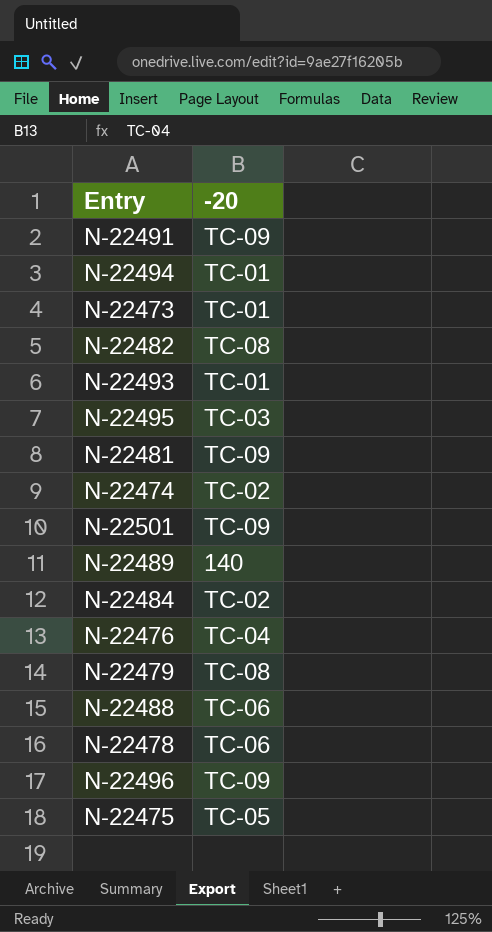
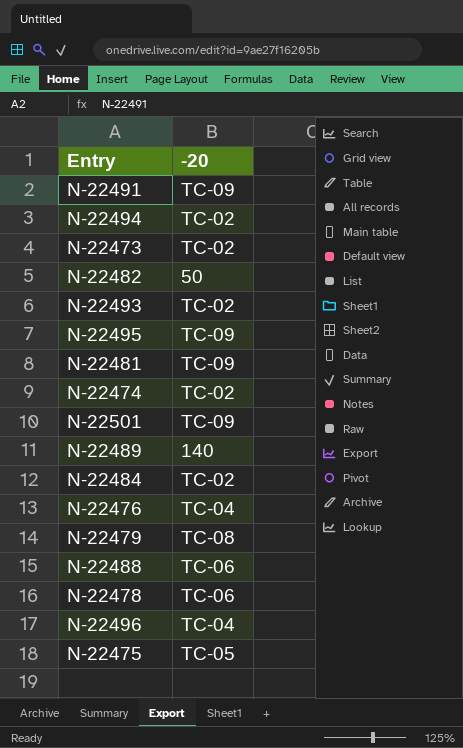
N-22494 | -20: TC-01 -> TC-02
N-22473 | -20: TC-01 -> TC-02
N-22482 | -20: TC-08 -> 50
N-22493 | -20: TC-01 -> TC-02
N-22495 | -20: TC-03 -> TC-09
N-22496 | -20: TC-09 -> TC-04

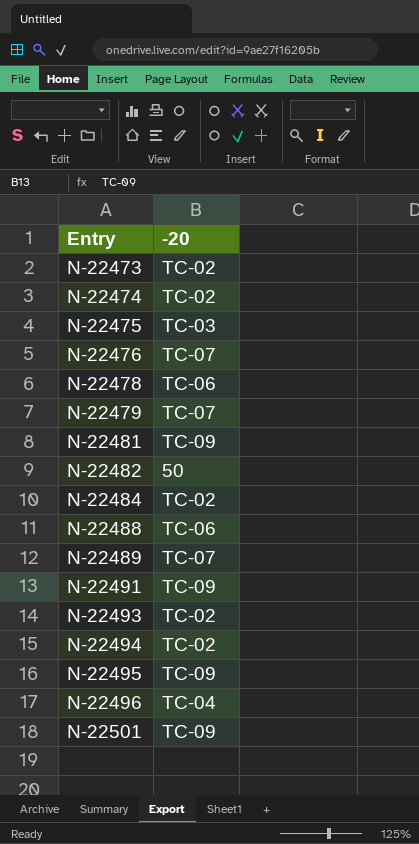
row order: none -> Entry ascending
N-22475 | -20: TC-05 -> TC-03
N-22476 | -20: TC-04 -> TC-07
N-22479 | -20: TC-08 -> TC-07
N-22489 | -20: 140 -> TC-07

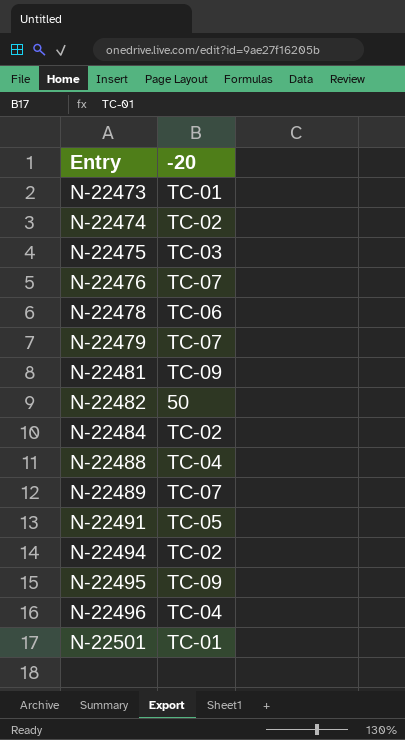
row N-22493: TC-02 -> none
N-22473 | -20: TC-02 -> TC-01
N-22488 | -20: TC-06 -> TC-04
N-22491 | -20: TC-09 -> TC-05
N-22501 | -20: TC-09 -> TC-01

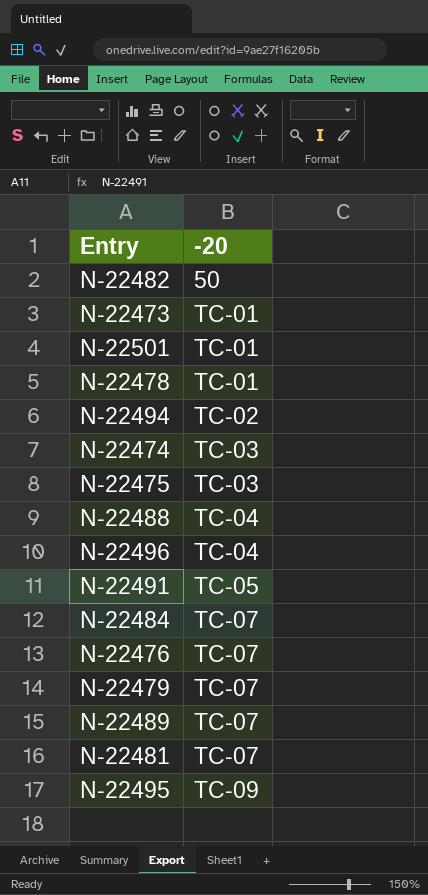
row order: Entry ascending -> -20 ascending
N-22478 | -20: TC-06 -> TC-01
N-22474 | -20: TC-02 -> TC-03
N-22484 | -20: TC-02 -> TC-07
N-22481 | -20: TC-09 -> TC-07

